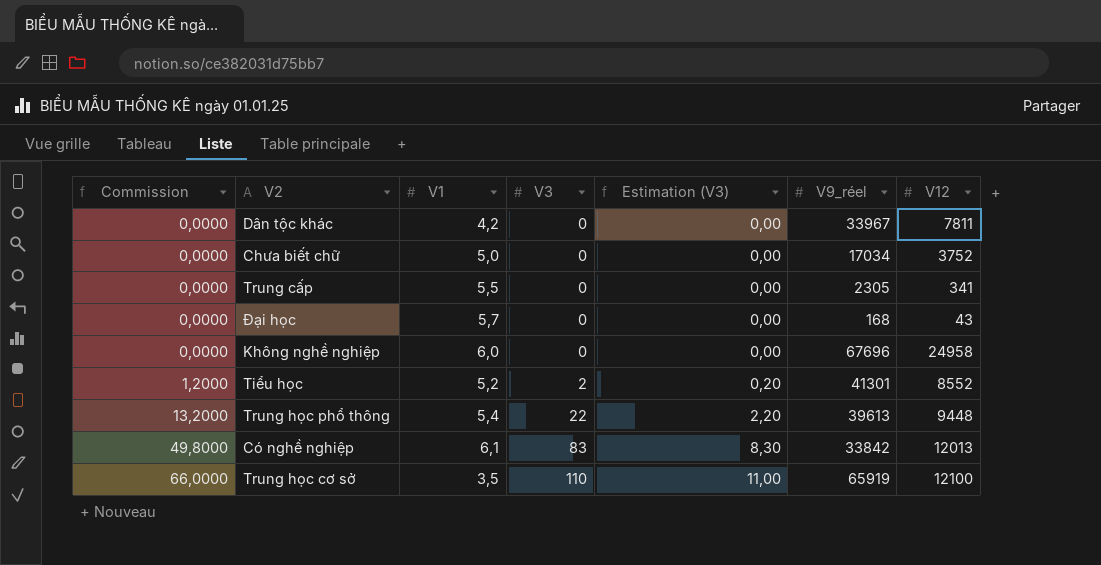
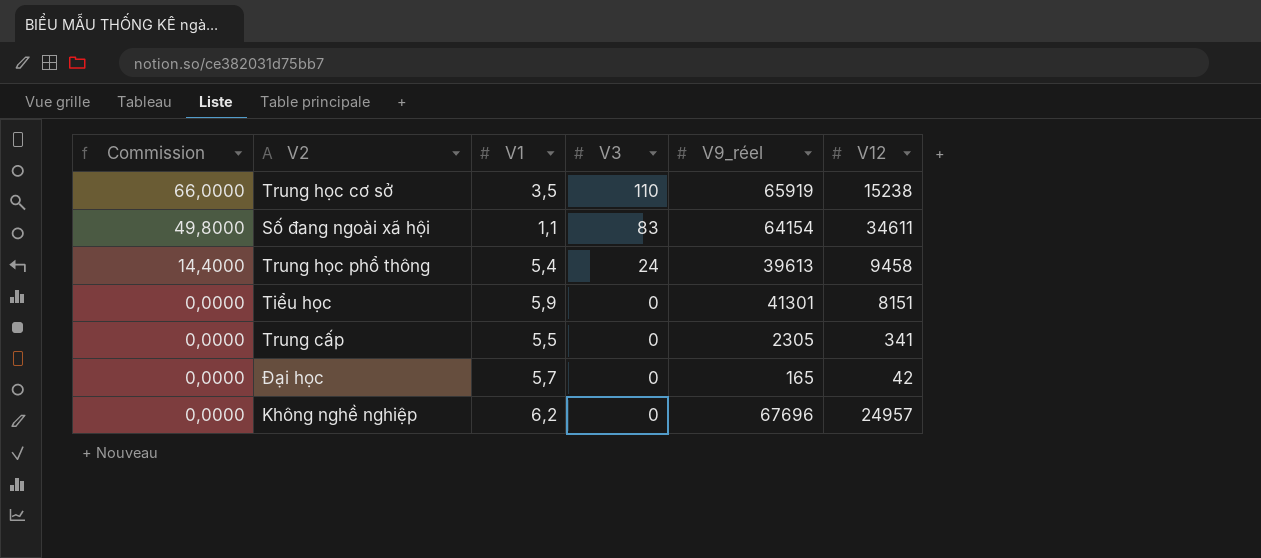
row order: Commission ascending -> Commission descending
column Estimation (V3) | formula: [V3] * 0,1 -> none
row Dân tộc khác: 0,0000 | 4,2 | 0 | 0,00 | 33967 | 7811 -> none
row Chưa biết chữ: 0,0000 | 5,0 | 0 | 0,00 | 17034 | 3752 -> none
row Có nghề nghiệp: 49,8000 | 6,1 | 83 | 8,30 | 33842 | 12013 -> none
Trung học cơ sở | V12: 12100 -> 15238
row Số đang ngoài xã hội: none -> 49,8000 | 1,1 | 83 | 64154 | 34611
Trung học phổ thông | Commission: 13,2000 -> 14,4000
Trung học phổ thông | V3: 22 -> 24
Trung học phổ thông | V12: 9448 -> 9458
Tiểu học | Commission: 1,2000 -> 0,0000
Tiểu học | V1: 5,2 -> 5,9
Tiểu học | V3: 2 -> 0
Tiểu học | V12: 8552 -> 8151
Đại học | V9_réel: 168 -> 165
Đại học | V12: 43 -> 42
Không nghề nghiệp | V1: 6,0 -> 6,2
Không nghề nghiệp | V12: 24958 -> 24957

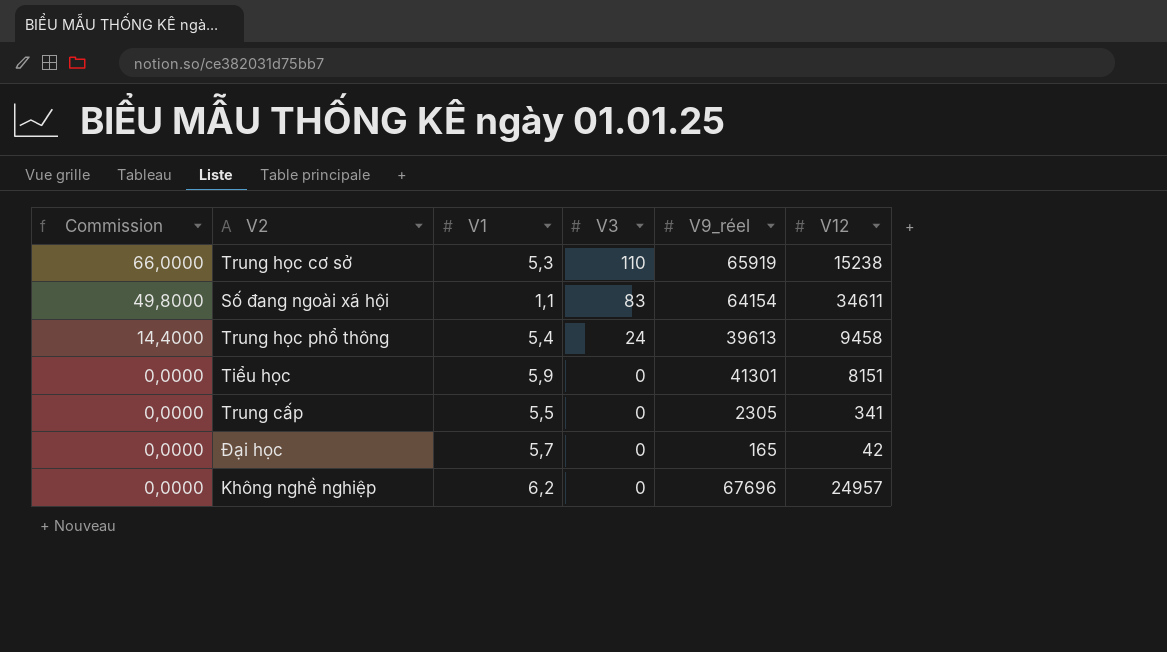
Trung học cơ sở | V1: 3,5 -> 5,3

